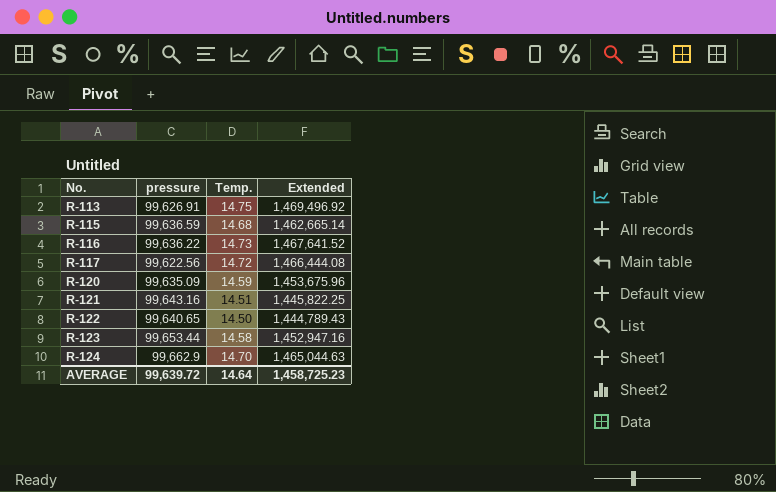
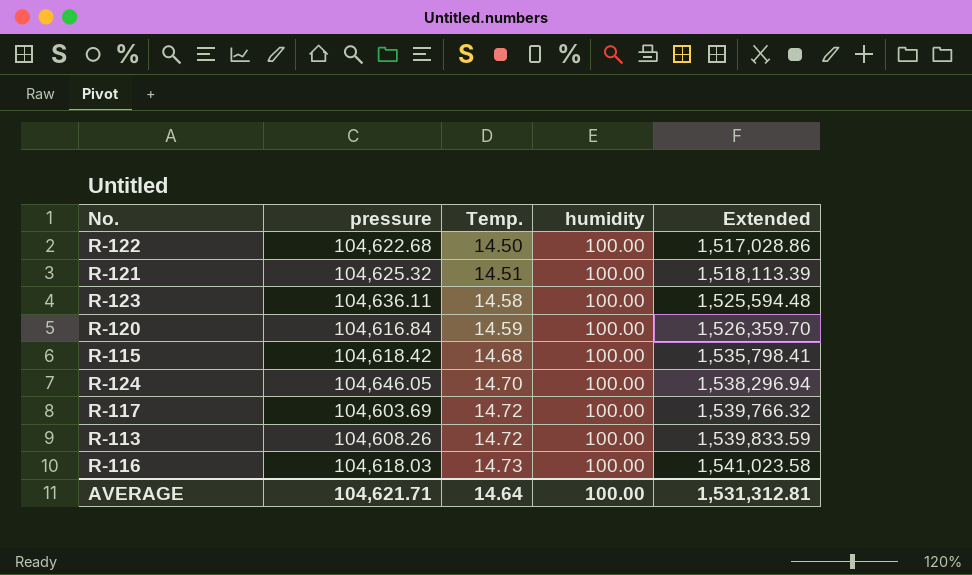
row order: No. ascending -> Temp. ascending
column humidity | position: none -> 4
R-122 | pressure: 99,640.65 -> 104,622.68
R-122 | Extended: 1,444,789.43 -> 1,517,028.86
R-121 | pressure: 99,643.16 -> 104,625.32
R-121 | Extended: 1,445,822.25 -> 1,518,113.39
R-123 | pressure: 99,653.44 -> 104,636.11
R-123 | Extended: 1,452,947.16 -> 1,525,594.48
R-120 | pressure: 99,635.09 -> 104,616.84
R-120 | Extended: 1,453,675.96 -> 1,526,359.70
R-115 | pressure: 99,636.59 -> 104,618.42
R-115 | Extended: 1,462,665.14 -> 1,535,798.41
R-124 | pressure: 99,662.9 -> 104,646.05
R-124 | Extended: 1,465,044.63 -> 1,538,296.94
R-117 | pressure: 99,622.56 -> 104,603.69
R-117 | Extended: 1,466,444.08 -> 1,539,766.32
R-113 | pressure: 99,626.91 -> 104,608.26
R-113 | Temp.: 14.75 -> 14.72
R-113 | Extended: 1,469,496.92 -> 1,539,833.59
R-116 | pressure: 99,636.22 -> 104,618.03
R-116 | Extended: 1,467,641.52 -> 1,541,023.58
AVERAGE | pressure: 99,639.72 -> 104,621.71
AVERAGE | Extended: 1,458,725.23 -> 1,531,312.81

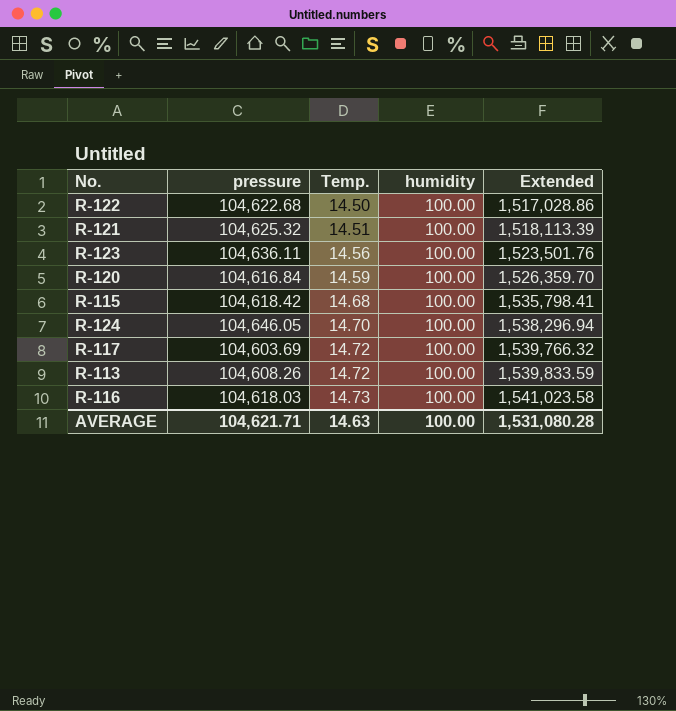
R-123 | Temp.: 14.58 -> 14.56
R-123 | Extended: 1,525,594.48 -> 1,523,501.76
AVERAGE | Temp.: 14.64 -> 14.63
AVERAGE | Extended: 1,531,312.81 -> 1,531,080.28

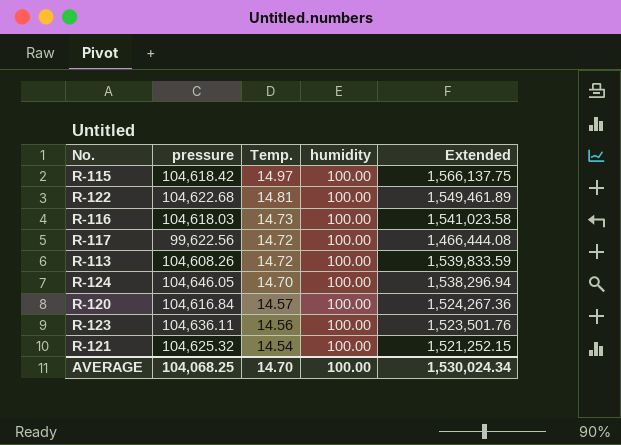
row order: Temp. ascending -> Temp. descending
R-115 | Temp.: 14.68 -> 14.97
R-115 | Extended: 1,535,798.41 -> 1,566,137.75
R-122 | Temp.: 14.50 -> 14.81
R-122 | Extended: 1,517,028.86 -> 1,549,461.89
R-117 | pressure: 104,603.69 -> 99,622.56
R-117 | Extended: 1,539,766.32 -> 1,466,444.08
R-120 | Temp.: 14.59 -> 14.57
R-120 | Extended: 1,526,359.70 -> 1,524,267.36
R-121 | Temp.: 14.51 -> 14.54
R-121 | Extended: 1,518,113.39 -> 1,521,252.15
AVERAGE | pressure: 104,621.71 -> 104,068.25
AVERAGE | Temp.: 14.63 -> 14.70
AVERAGE | Extended: 1,531,080.28 -> 1,530,024.34

